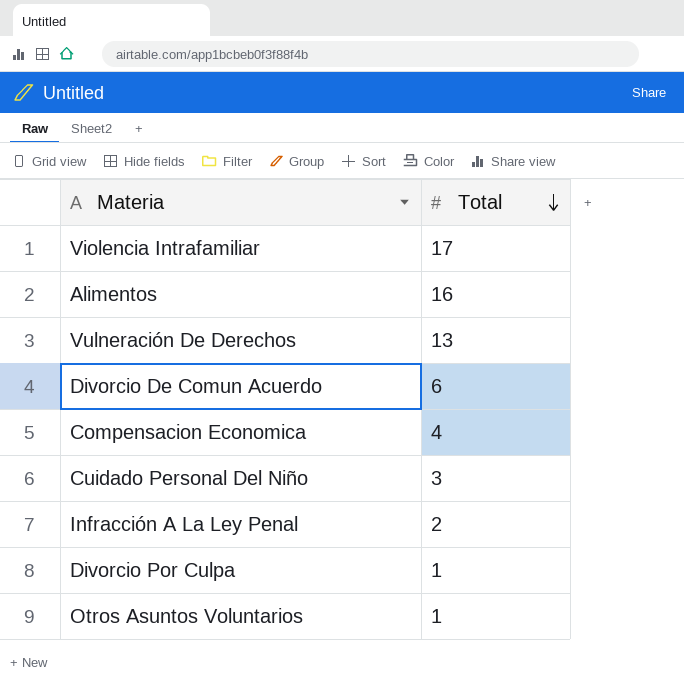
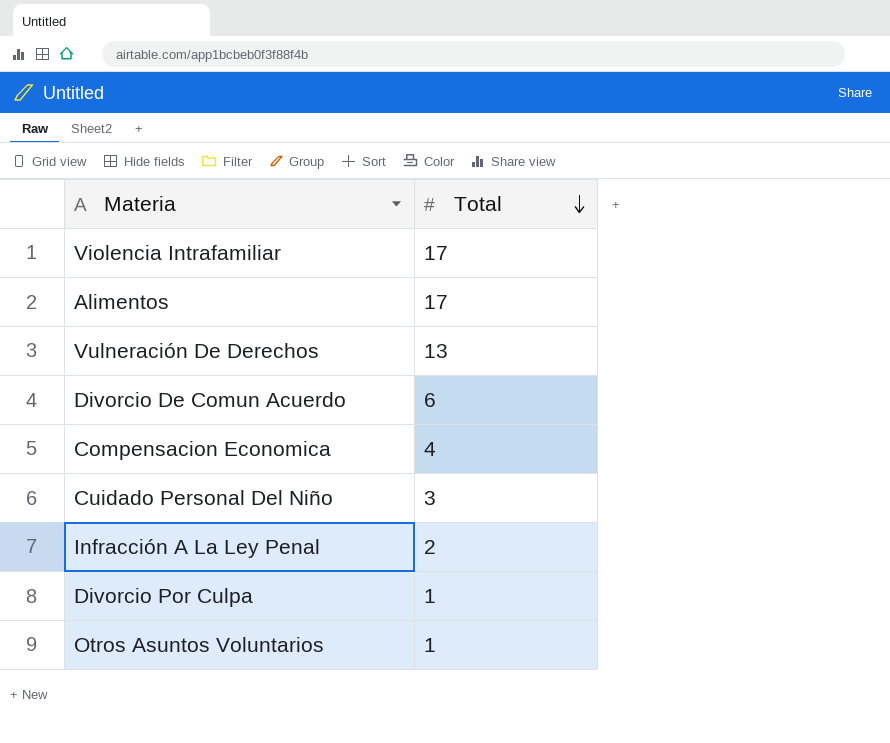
Alimentos | Total: 16 -> 17

